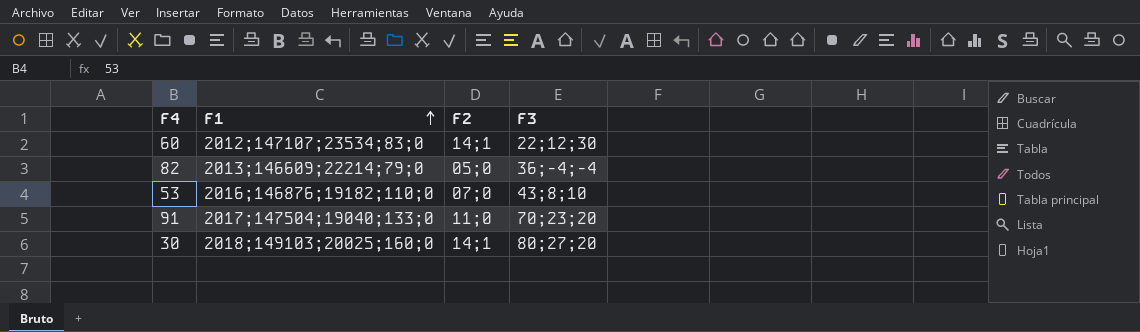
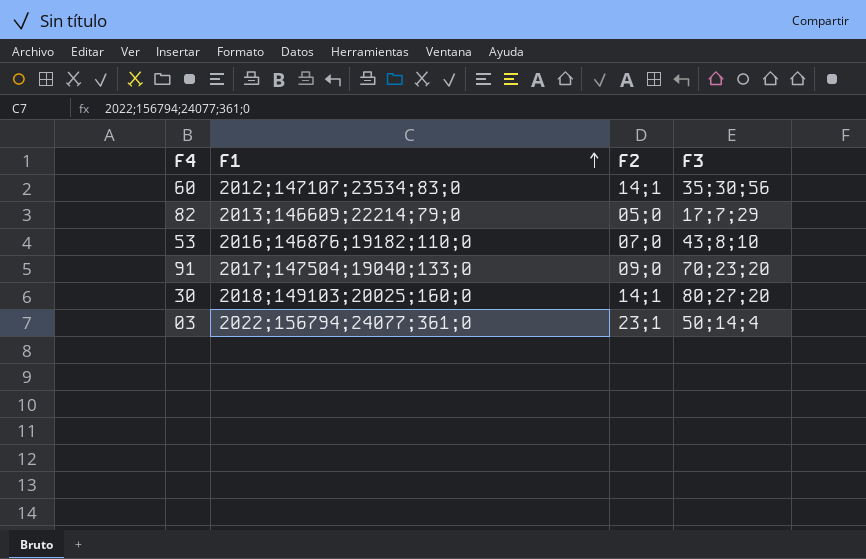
60 | F3: 22;12;30 -> 35;30;56
82 | F3: 36;-4;-4 -> 17;7;29
91 | F2: 11;0 -> 09;0
row 03: none -> 2022;156794;24077;361;0 | 23;1 | 50;14;4

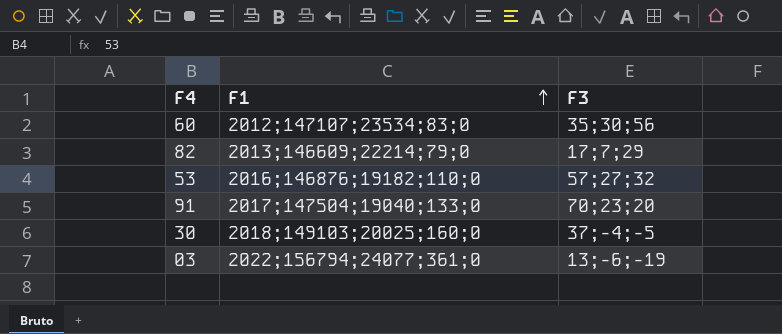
column F2 | position: 3 -> none
53 | F3: 43;8;10 -> 57;27;32
30 | F3: 80;27;20 -> 37;-4;-5
03 | F3: 50;14;4 -> 13;-6;-19

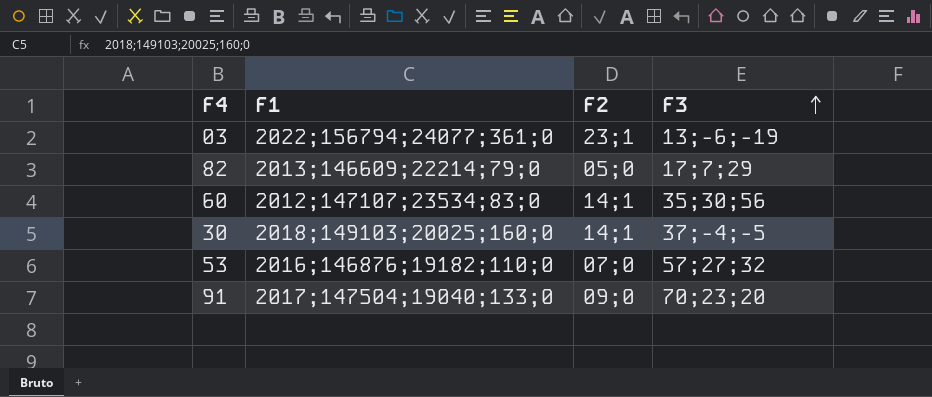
row order: F1 ascending -> F3 ascending
column F2 | position: none -> 3

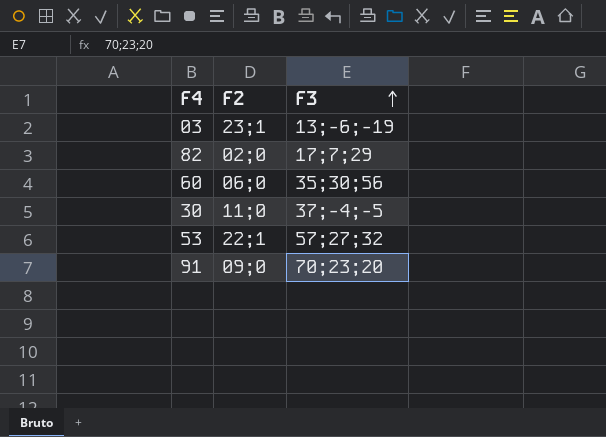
column F1 | position: 2 -> none
82 | F2: 05;0 -> 02;0
60 | F2: 14;1 -> 06;0
30 | F2: 14;1 -> 11;0
53 | F2: 07;0 -> 22;1

